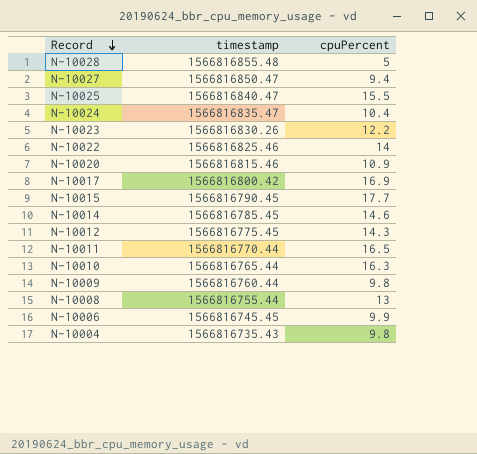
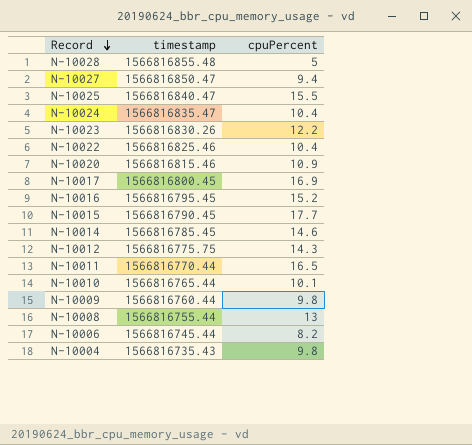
N-10022 | cpuPercent: 14 -> 10.4
N-10017 | timestamp: 1566816800.42 -> 1566816800.45
row N-10016: none -> 1566816795.45 | 15.2
N-10012 | timestamp: 1566816775.45 -> 1566816775.75
N-10010 | cpuPercent: 16.3 -> 10.1
N-10006 | timestamp: 1566816745.45 -> 1566816745.44
N-10006 | cpuPercent: 9.9 -> 8.2

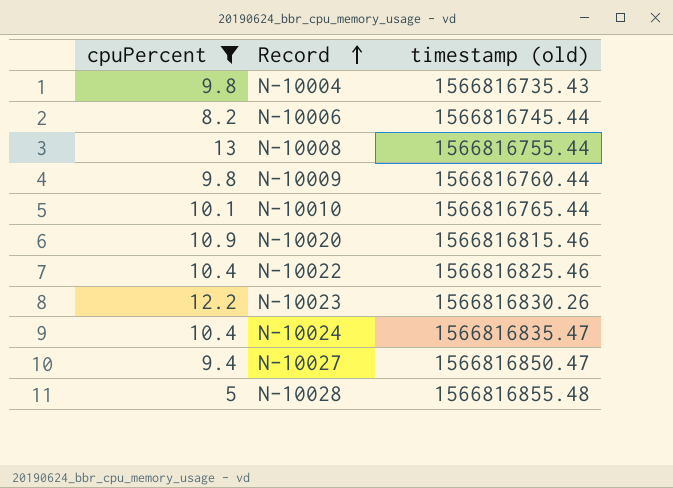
filter: none -> cpuPercent <= 13
row order: Record descending -> Record ascending
column cpuPercent | position: 3 -> 1
column name: timestamp -> timestamp (old)

